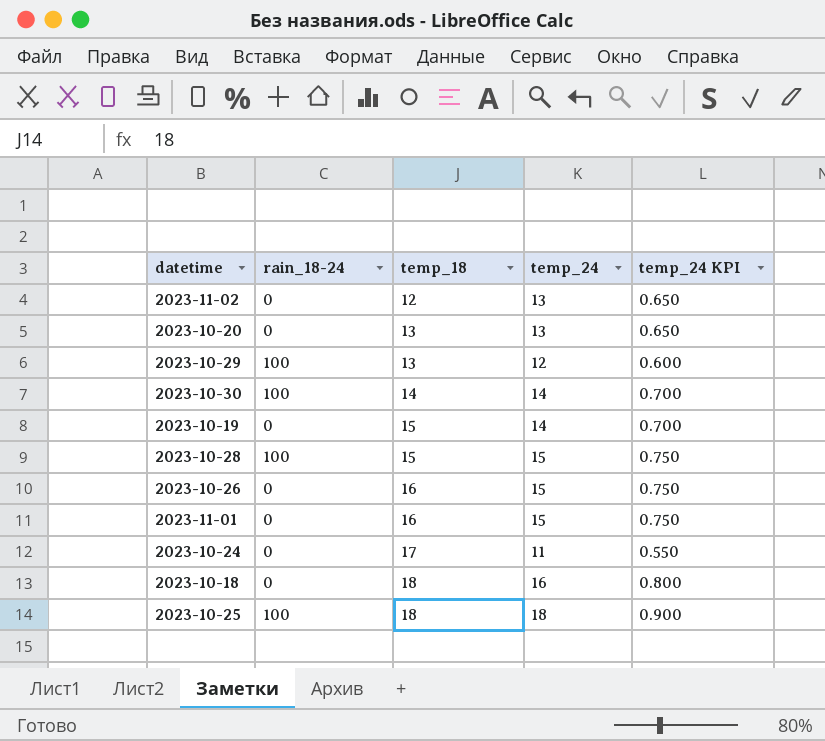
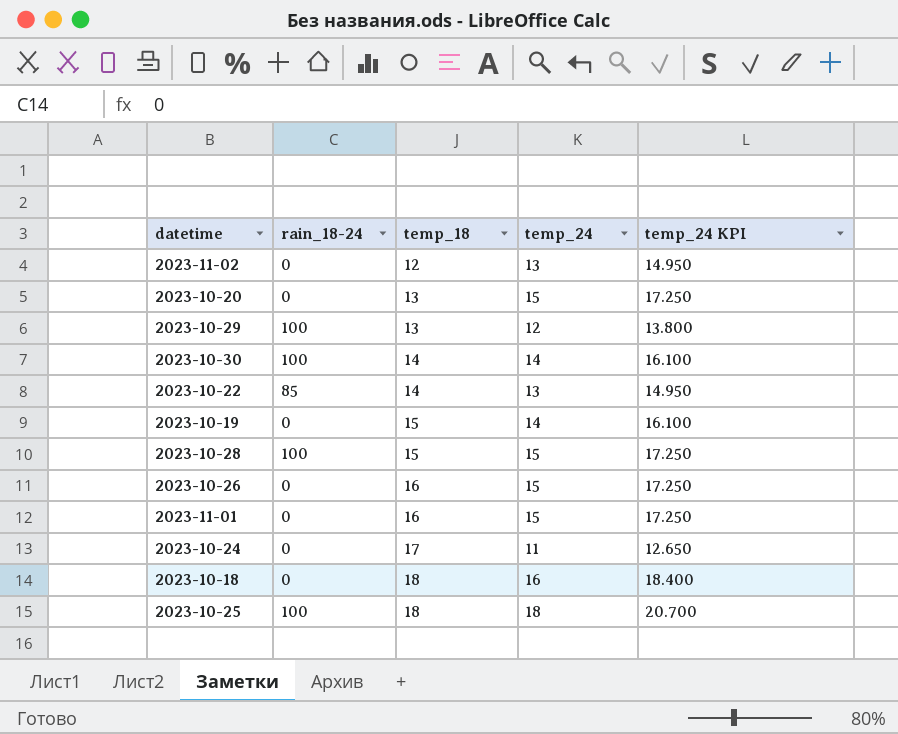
column temp_24 KPI | formula: [temp_24] * 0.05 -> [temp_24] * 1.15
2023-10-20 | temp_24: 13 -> 15
row 2023-10-22: none -> 85 | 14 | 13 | 14.950

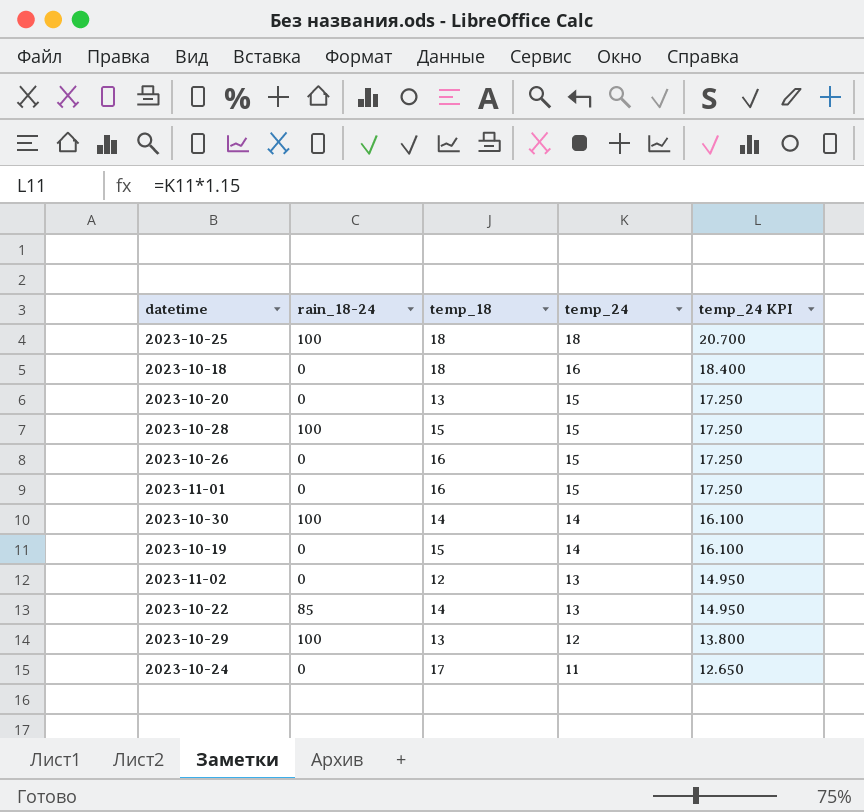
row order: temp_18 ascending -> temp_24 descending

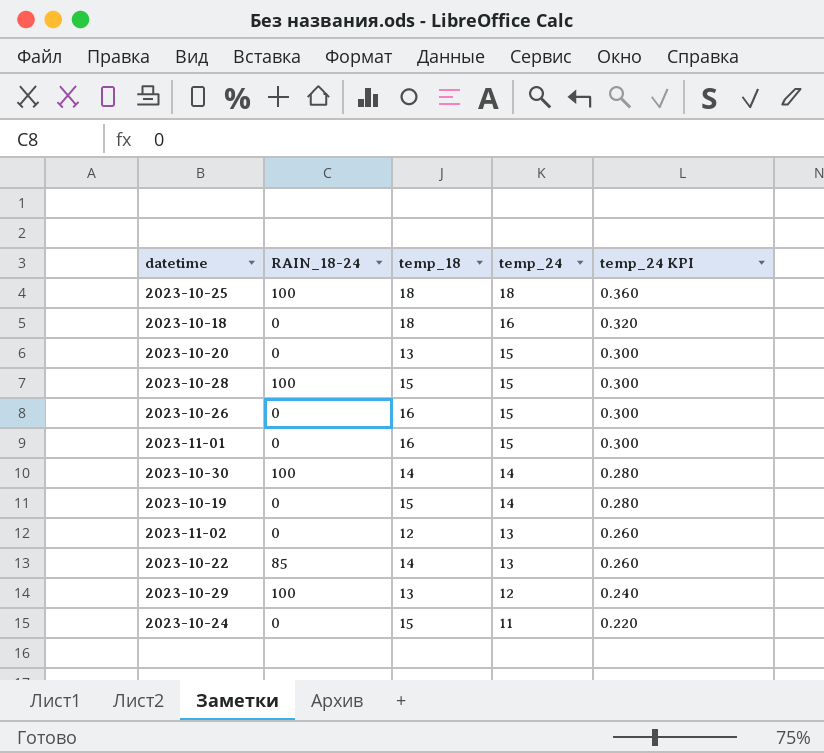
column name: rain_18-24 -> RAIN_18-24
column temp_24 KPI | formula: [temp_24] * 1.15 -> [temp_24] * 0.02
2023-10-24 | temp_18: 17 -> 15

